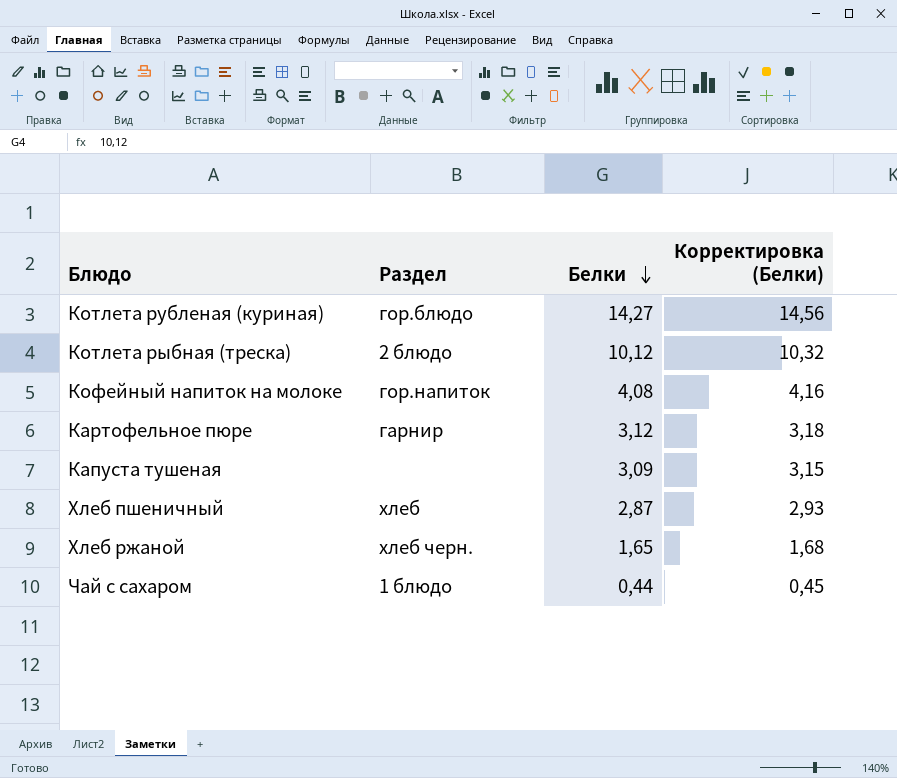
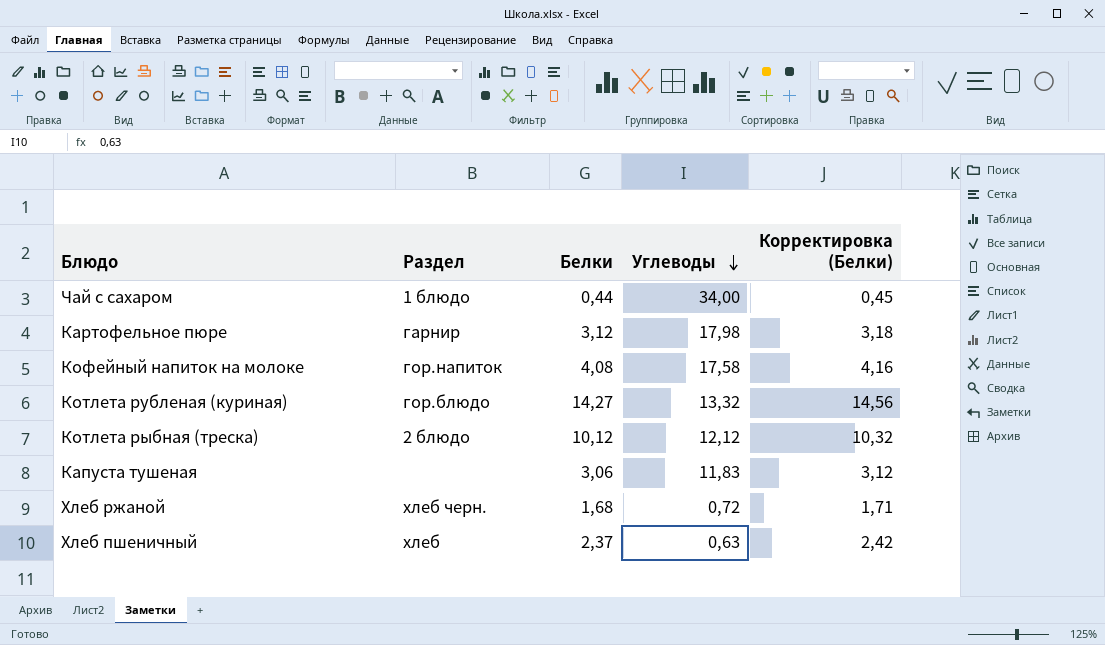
row order: Белки descending -> Углеводы descending
column Углеводы | position: none -> 4
Капуста тушеная | Белки: 3,09 -> 3,06
Капуста тушеная | Корректировка (Белки): 3,15 -> 3,12
Хлеб ржаной | Белки: 1,65 -> 1,68
Хлеб ржаной | Корректировка (Белки): 1,68 -> 1,71
Хлеб пшеничный | Белки: 2,87 -> 2,37
Хлеб пшеничный | Корректировка (Белки): 2,93 -> 2,42

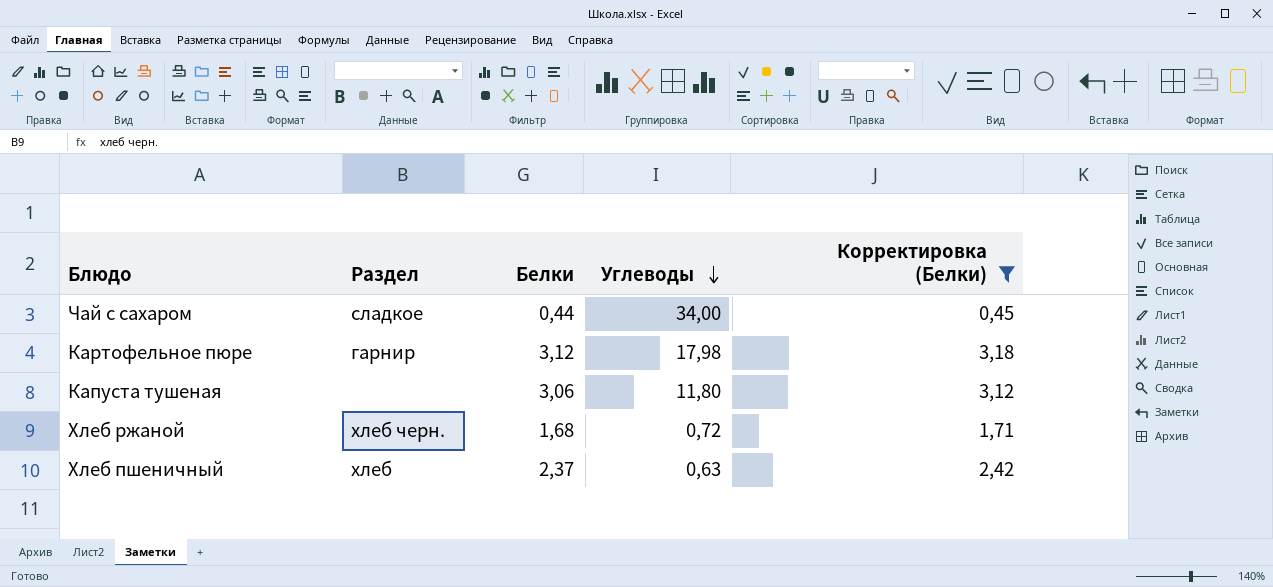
filter: none -> Корректировка (Белки) <= 3,18
Чай с сахаром | Раздел: 1 блюдо -> сладкое
Капуста тушеная | Углеводы: 11,83 -> 11,80

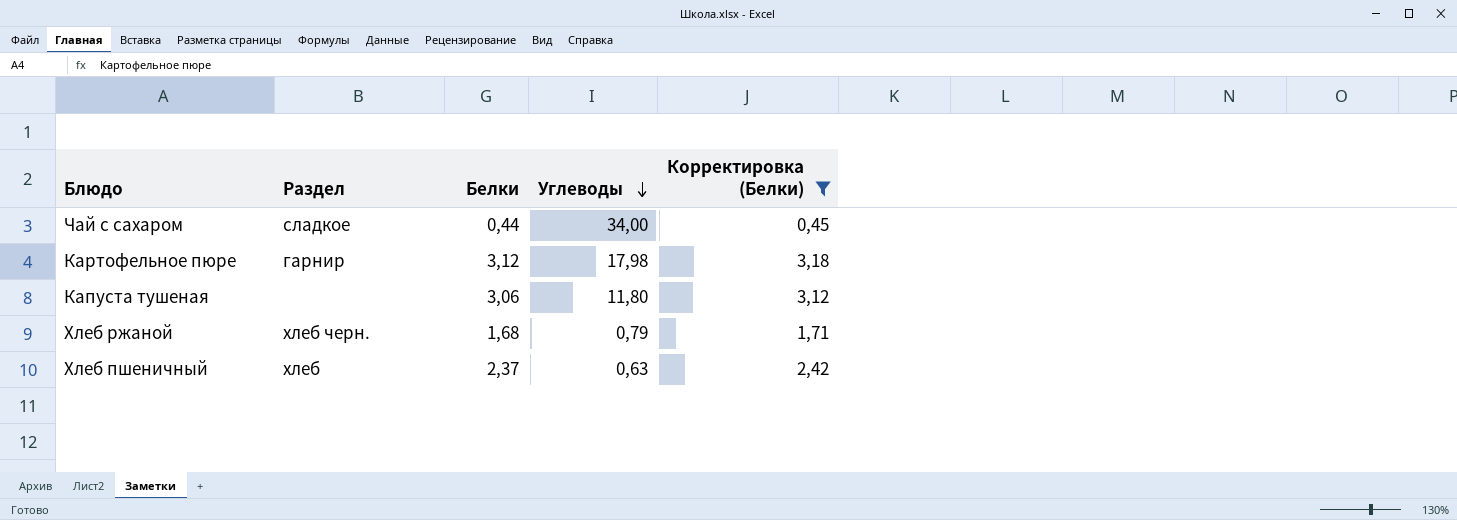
Хлеб ржаной | Углеводы: 0,72 -> 0,79

